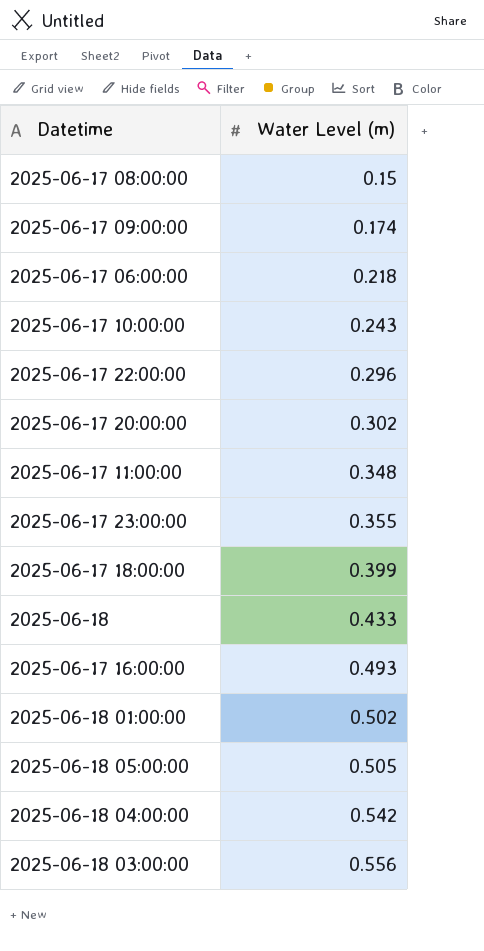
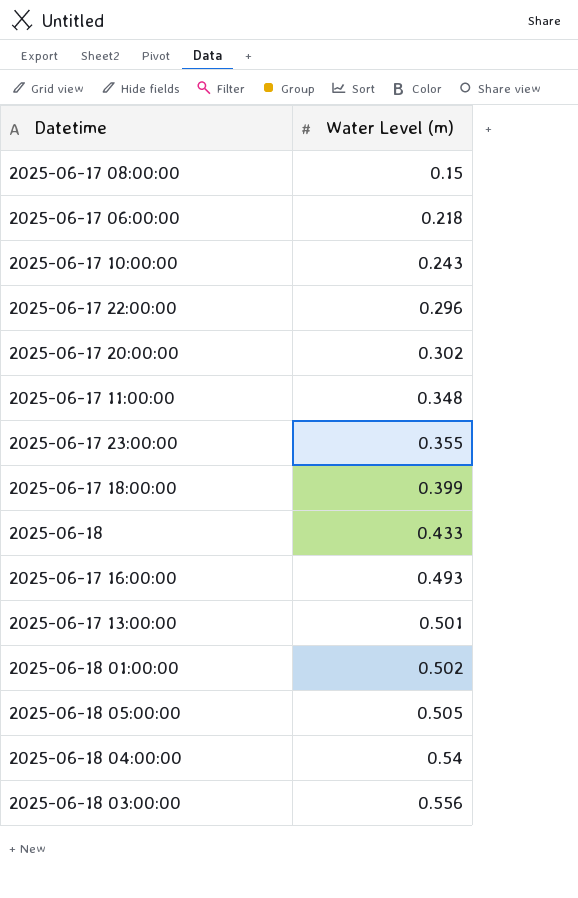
row 2025-06-17 09:00:00: 0.174 -> none
row 2025-06-17 13:00:00: none -> 0.501
2025-06-18 04:00:00 | Water Level (m): 0.542 -> 0.54

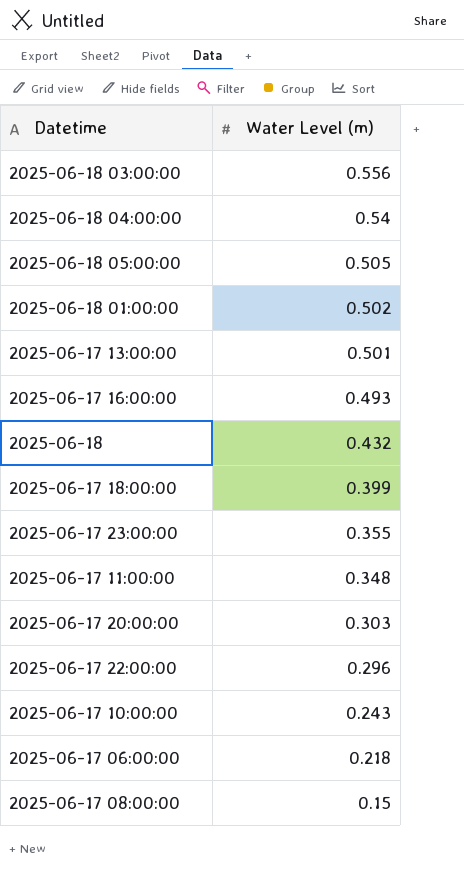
row order: Water Level (m) ascending -> Water Level (m) descending
2025-06-18 | Water Level (m): 0.433 -> 0.432
2025-06-17 20:00:00 | Water Level (m): 0.302 -> 0.303

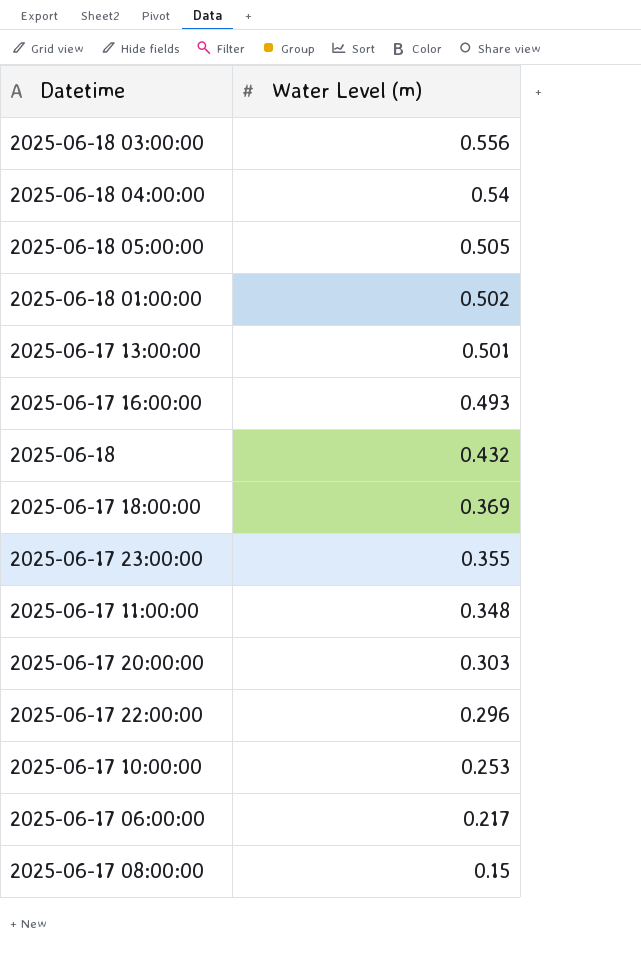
2025-06-17 18:00:00 | Water Level (m): 0.399 -> 0.369
2025-06-17 10:00:00 | Water Level (m): 0.243 -> 0.253
2025-06-17 06:00:00 | Water Level (m): 0.218 -> 0.217

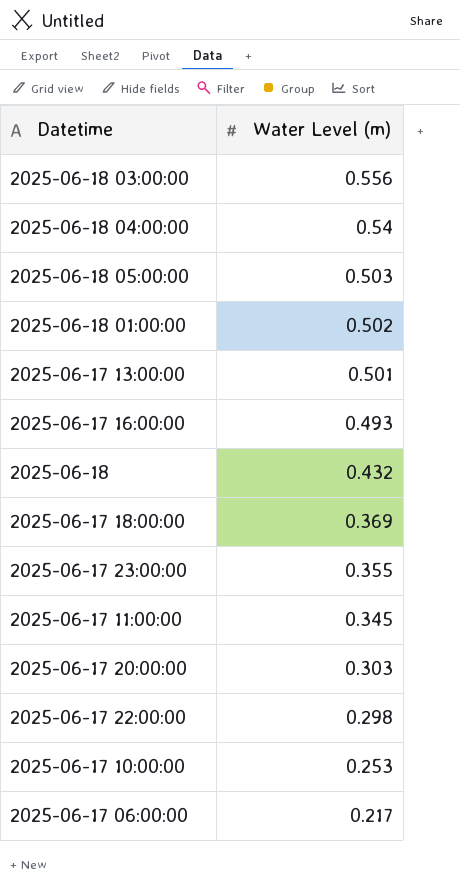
row 2025-06-17 08:00:00: 0.15 -> none
2025-06-18 05:00:00 | Water Level (m): 0.505 -> 0.503
2025-06-17 11:00:00 | Water Level (m): 0.348 -> 0.345
2025-06-17 22:00:00 | Water Level (m): 0.296 -> 0.298

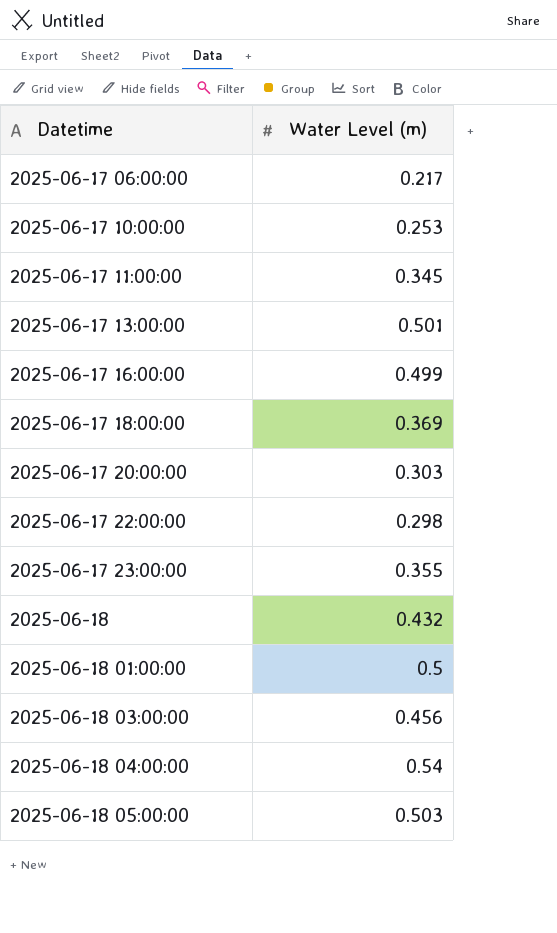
row order: Water Level (m) descending -> Datetime ascending
2025-06-17 16:00:00 | Water Level (m): 0.493 -> 0.499
2025-06-18 01:00:00 | Water Level (m): 0.502 -> 0.5
2025-06-18 03:00:00 | Water Level (m): 0.556 -> 0.456

